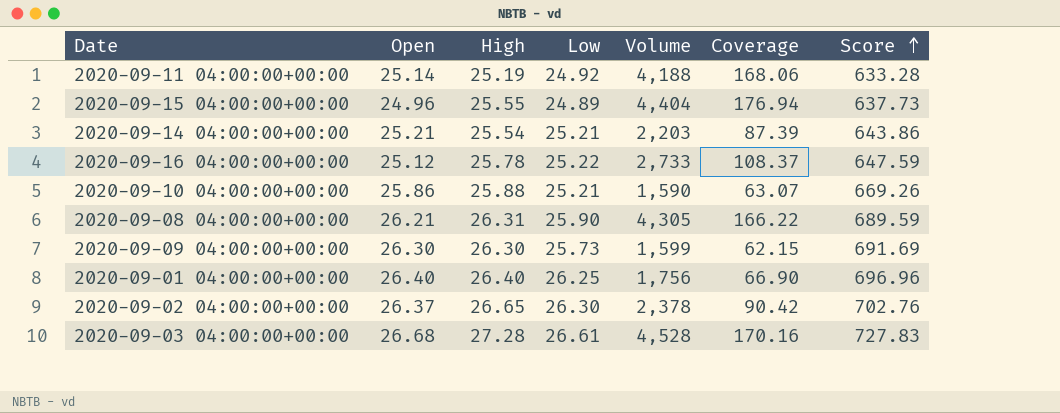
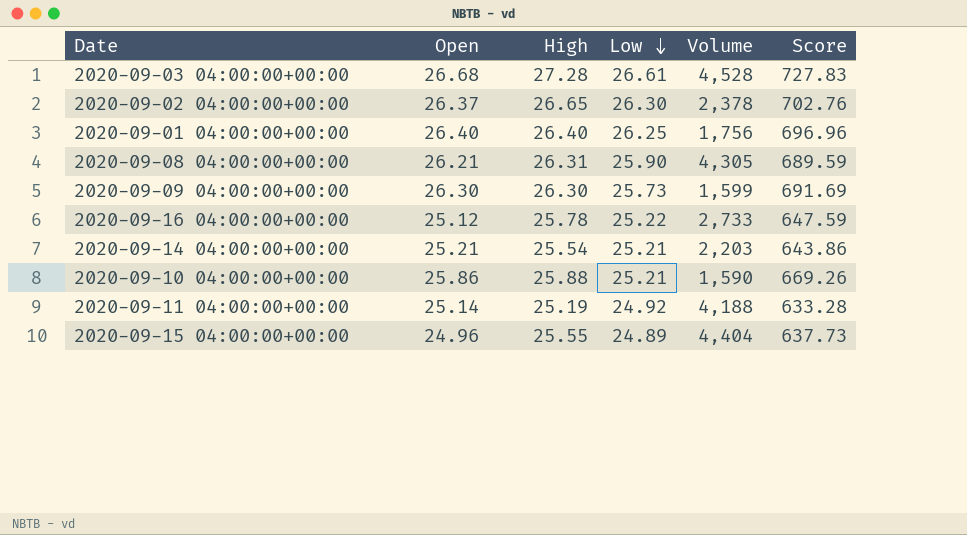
row order: Score ascending -> Low descending
column Coverage | formula: [Volume] / [Low] -> none

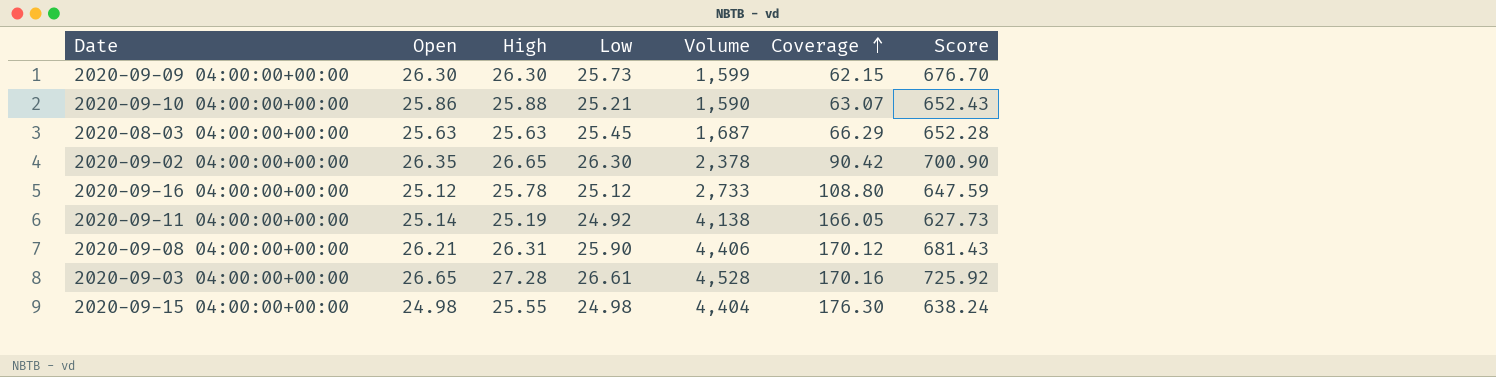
row order: Low descending -> Coverage ascending
column Coverage | formula: none -> [Volume] / [Low]
column Score | formula: [Open] * [High] -> [High] * [Low]
row 2020-09-01 04:00:00+00:00: 26.40 | 26.40 | 26.25 | 1,756 | 696.96 -> none
row 2020-09-14 04:00:00+00:00: 25.21 | 25.54 | 25.21 | 2,203 | 643.86 -> none
row 2020-08-03 04:00:00+00:00: none -> 25.63 | 25.63 | 25.45 | 1,687 | 66.29 | 652.28
2020-09-02 04:00:00+00:00 | Open: 26.37 -> 26.35
2020-09-16 04:00:00+00:00 | Low: 25.22 -> 25.12
2020-09-11 04:00:00+00:00 | Volume: 4,188 -> 4,138
2020-09-08 04:00:00+00:00 | Volume: 4,305 -> 4,406
2020-09-03 04:00:00+00:00 | Open: 26.68 -> 26.65
2020-09-15 04:00:00+00:00 | Open: 24.96 -> 24.98
2020-09-15 04:00:00+00:00 | Low: 24.89 -> 24.98

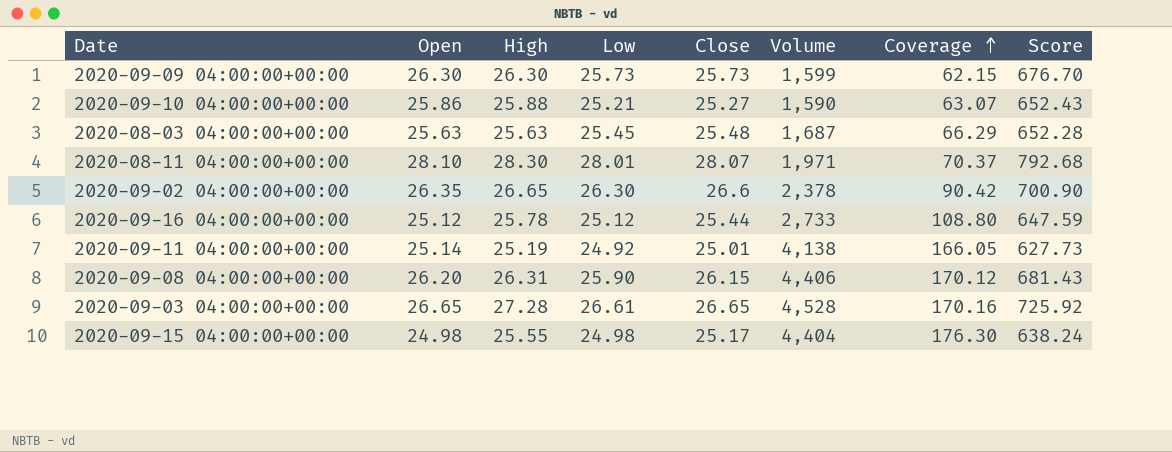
column Close | position: none -> 5
row 2020-08-11 04:00:00+00:00: none -> 28.10 | 28.30 | 28.01 | 28.07 | 1,971 | 70.37 | 792.68
2020-09-08 04:00:00+00:00 | Open: 26.21 -> 26.20

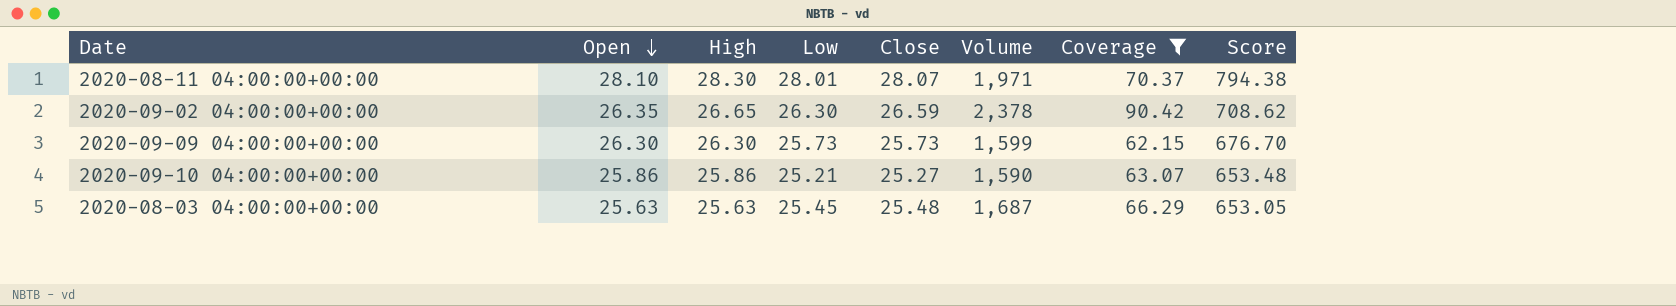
filter: none -> Coverage <= 90.42
row order: Coverage ascending -> Open descending
column Score | formula: [High] * [Low] -> [High] * [Close]
2020-09-02 04:00:00+00:00 | Close: 26.6 -> 26.59
2020-09-10 04:00:00+00:00 | High: 25.88 -> 25.86

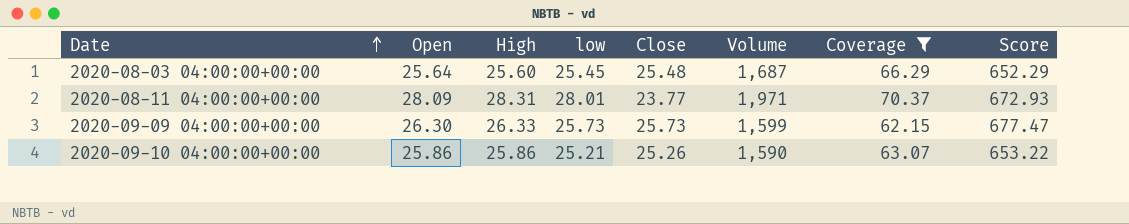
row order: Open descending -> Date ascending
column name: Low -> low
row 2020-09-02 04:00:00+00:00: 26.35 | 26.65 | 26.30 | 26.59 | 2,378 | 90.42 | 708.62 -> none
2020-08-03 04:00:00+00:00 | Open: 25.63 -> 25.64
2020-08-03 04:00:00+00:00 | High: 25.63 -> 25.60
2020-08-03 04:00:00+00:00 | Score: 653.05 -> 652.29
2020-08-11 04:00:00+00:00 | Open: 28.10 -> 28.09
2020-08-11 04:00:00+00:00 | High: 28.30 -> 28.31
2020-08-11 04:00:00+00:00 | Close: 28.07 -> 23.77
2020-08-11 04:00:00+00:00 | Score: 794.38 -> 672.93
2020-09-09 04:00:00+00:00 | High: 26.30 -> 26.33
2020-09-09 04:00:00+00:00 | Score: 676.70 -> 677.47
2020-09-10 04:00:00+00:00 | Close: 25.27 -> 25.26
2020-09-10 04:00:00+00:00 | Score: 653.48 -> 653.22

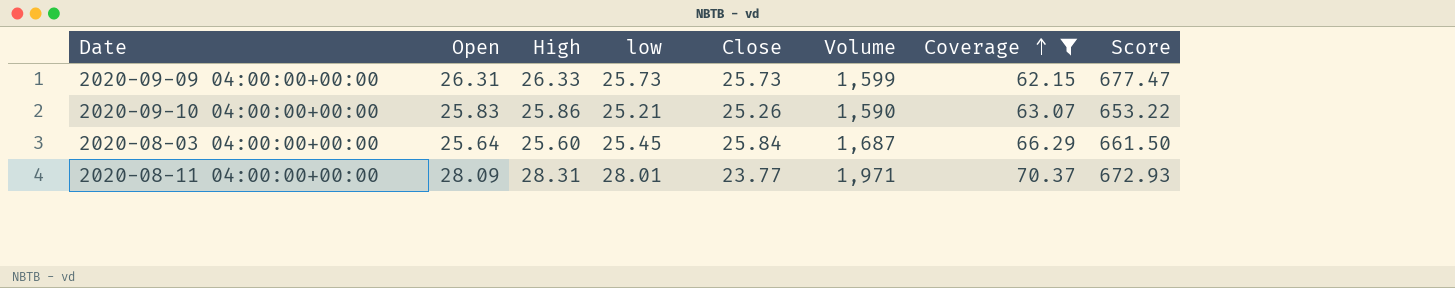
row order: Date ascending -> Coverage ascending
2020-09-09 04:00:00+00:00 | Open: 26.30 -> 26.31
2020-09-10 04:00:00+00:00 | Open: 25.86 -> 25.83
2020-08-03 04:00:00+00:00 | Close: 25.48 -> 25.84
2020-08-03 04:00:00+00:00 | Score: 652.29 -> 661.50

